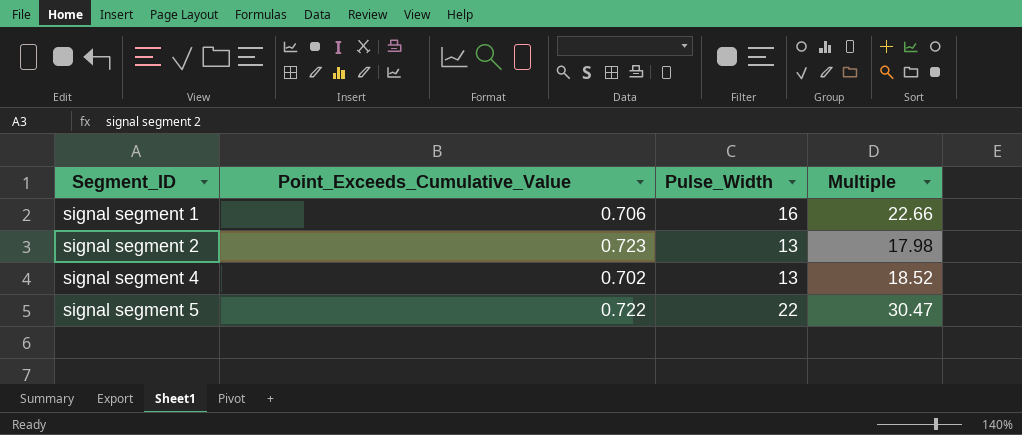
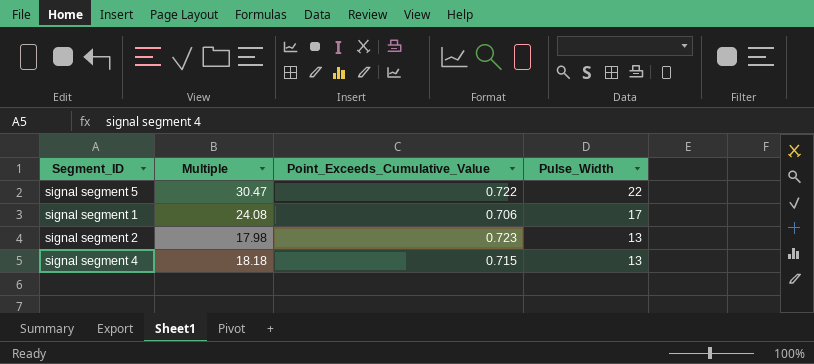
row order: Segment_ID ascending -> Pulse_Width descending
column Multiple | position: 4 -> 2
signal segment 1 | Multiple: 22.66 -> 24.08
signal segment 1 | Pulse_Width: 16 -> 17
signal segment 4 | Multiple: 18.52 -> 18.18
signal segment 4 | Point_Exceeds_Cumulative_Value: 0.702 -> 0.715

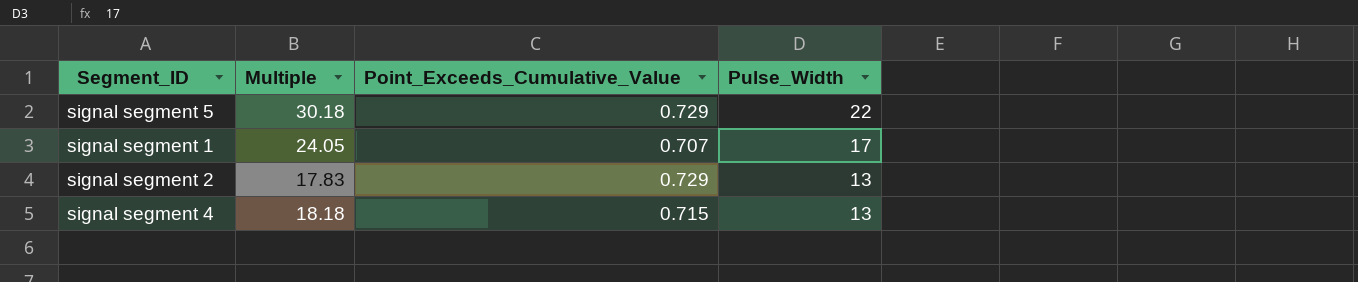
signal segment 5 | Multiple: 30.47 -> 30.18
signal segment 5 | Point_Exceeds_Cumulative_Value: 0.722 -> 0.729
signal segment 1 | Multiple: 24.08 -> 24.05
signal segment 1 | Point_Exceeds_Cumulative_Value: 0.706 -> 0.707
signal segment 2 | Multiple: 17.98 -> 17.83
signal segment 2 | Point_Exceeds_Cumulative_Value: 0.723 -> 0.729

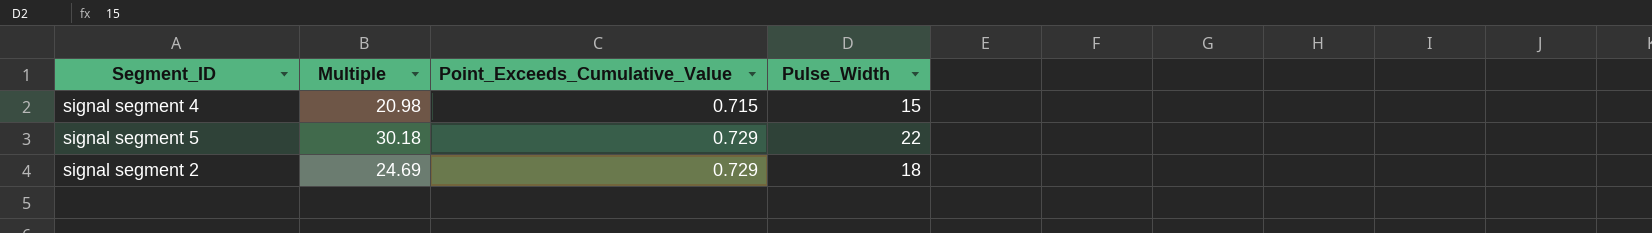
row order: Pulse_Width descending -> Point_Exceeds_Cumulative_Value ascending
row signal segment 1: 24.05 | 0.707 | 17 -> none
signal segment 4 | Multiple: 18.18 -> 20.98
signal segment 4 | Pulse_Width: 13 -> 15
signal segment 2 | Multiple: 17.83 -> 24.69
signal segment 2 | Pulse_Width: 13 -> 18

